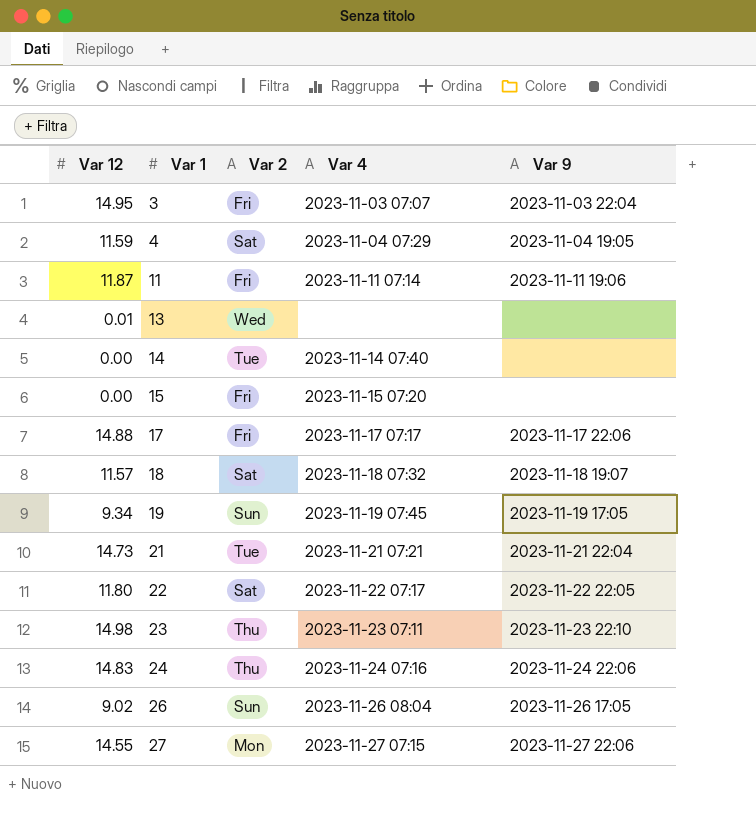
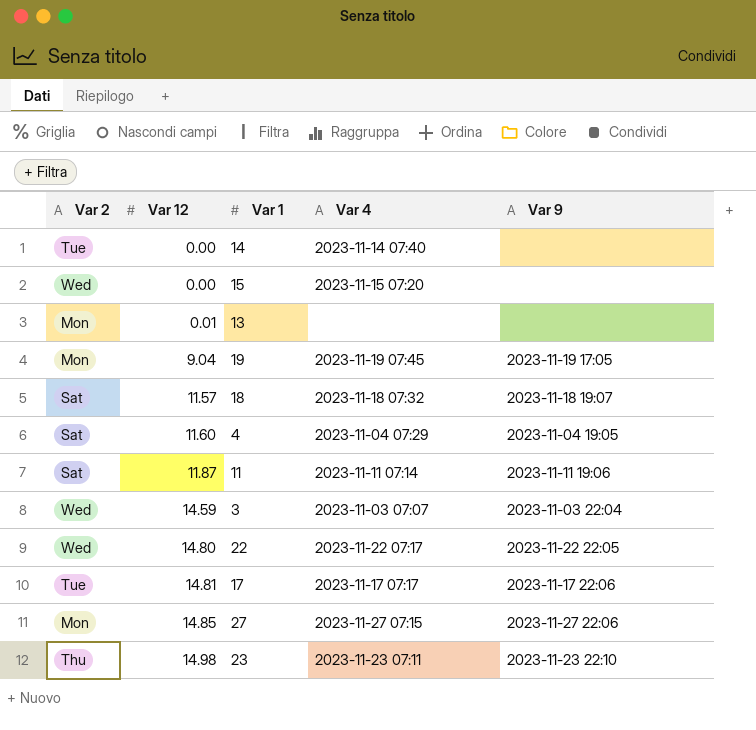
row order: Var 1 ascending -> Var 12 ascending
column Var 2 | position: 3 -> 1
row 21: 14.73 | Tue | 2023-11-21 07:21 | 2023-11-21 22:04 -> none
row 24: 14.83 | Thu | 2023-11-24 07:16 | 2023-11-24 22:06 -> none
row 26: 9.02 | Sun | 2023-11-26 08:04 | 2023-11-26 17:05 -> none
15 | Var 2: Fri -> Wed
13 | Var 2: Wed -> Mon
19 | Var 2: Sun -> Mon
19 | Var 12: 9.34 -> 9.04
4 | Var 12: 11.59 -> 11.60
11 | Var 2: Fri -> Sat
3 | Var 2: Fri -> Wed
3 | Var 12: 14.95 -> 14.59
22 | Var 2: Sat -> Wed
22 | Var 12: 11.80 -> 14.80
17 | Var 2: Fri -> Tue
17 | Var 12: 14.88 -> 14.81
27 | Var 12: 14.55 -> 14.85

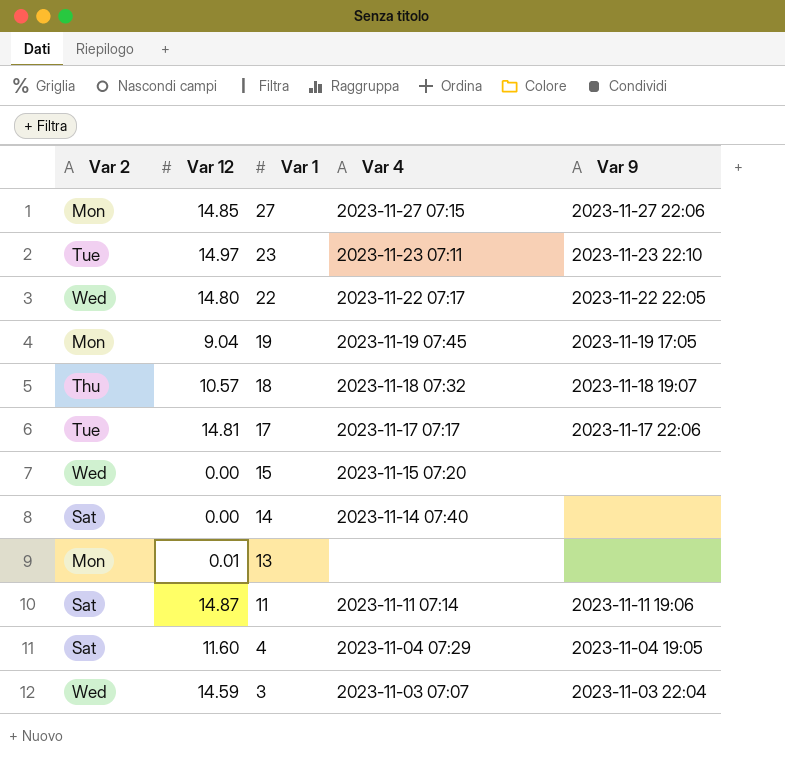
row order: Var 12 ascending -> Var 1 descending
23 | Var 2: Thu -> Tue
23 | Var 12: 14.98 -> 14.97
18 | Var 2: Sat -> Thu
18 | Var 12: 11.57 -> 10.57
14 | Var 2: Tue -> Sat
11 | Var 12: 11.87 -> 14.87

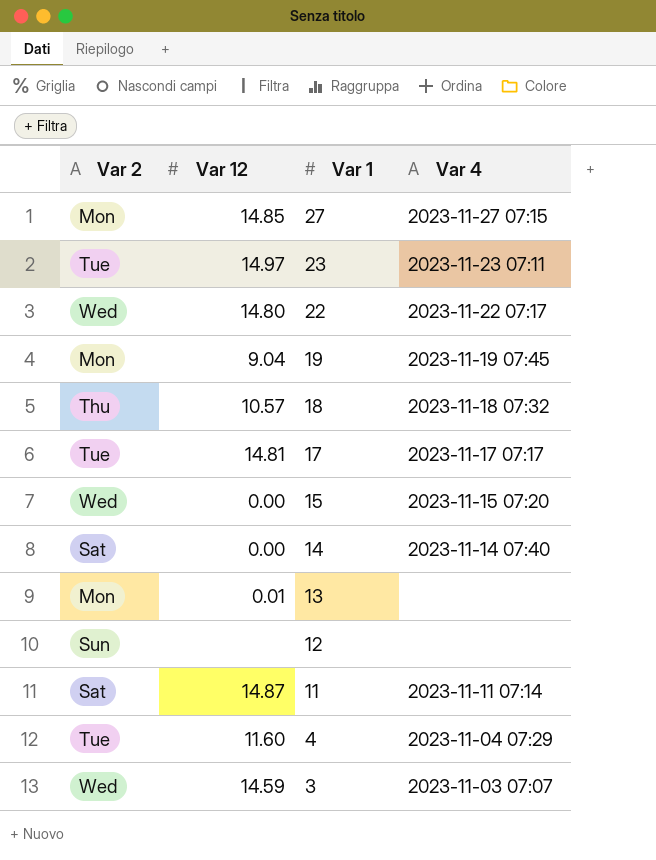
column Var 9 | position: 5 -> none
row 12: none -> Sun | none | none
4 | Var 2: Sat -> Tue

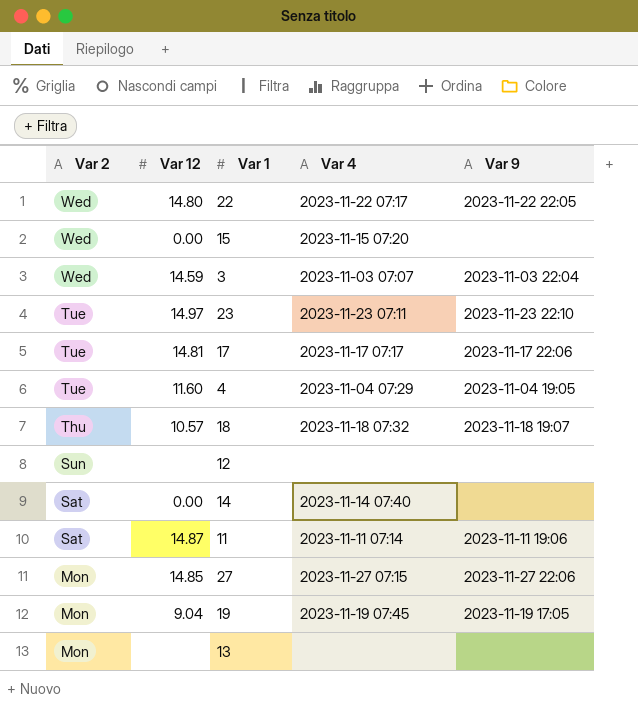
row order: Var 1 descending -> Var 2 descending
column Var 9 | position: none -> 5
13 | Var 12: 0.01 -> none

